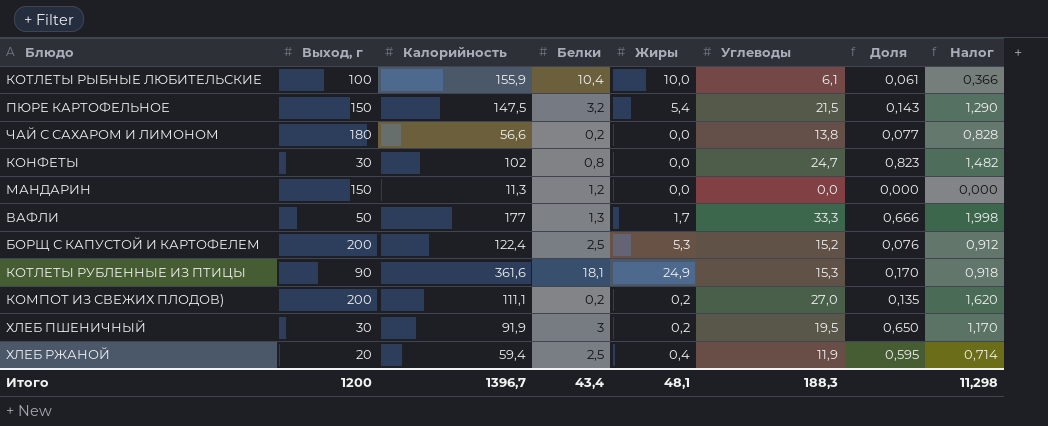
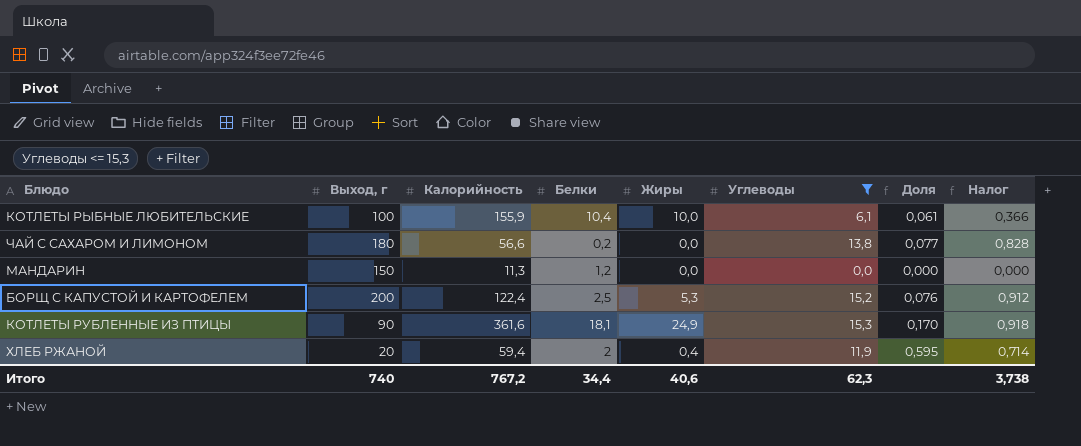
filter: none -> Углеводы <= 15,3
ХЛЕБ РЖАНОЙ | Белки: 2,5 -> 2
Итого | Выход, г: 1200 -> 740
Итого | Калорийность: 1396,7 -> 767,2
Итого | Белки: 43,4 -> 34,4
Итого | Жиры: 48,1 -> 40,6
Итого | Углеводы: 188,3 -> 62,3
Итого | Налог: 11,298 -> 3,738

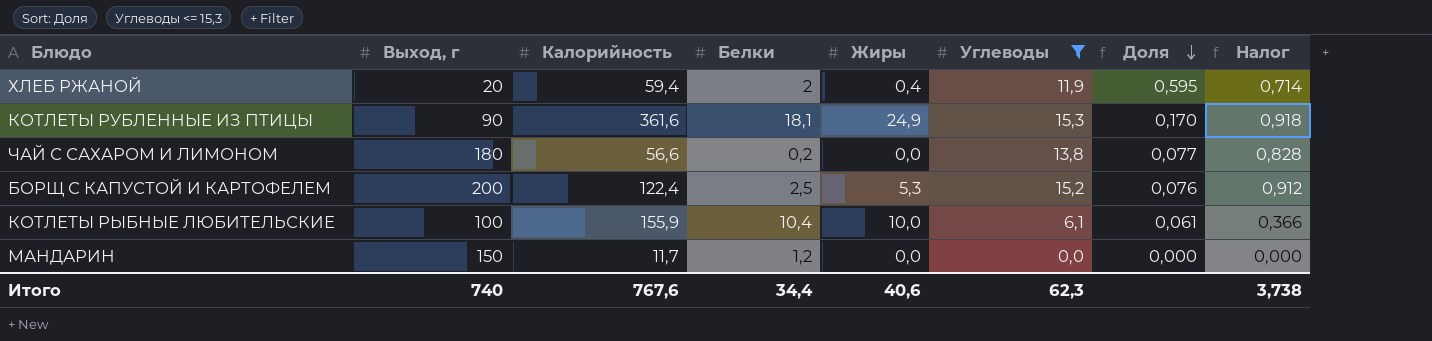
row order: none -> Доля descending
МАНДАРИН | Калорийность: 11,3 -> 11,7
Итого | Калорийность: 767,2 -> 767,6

